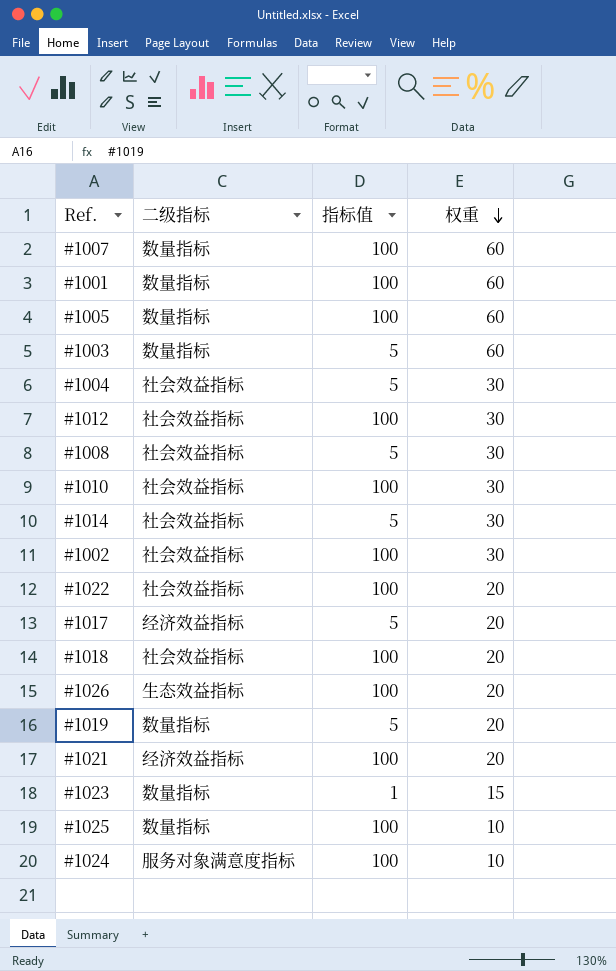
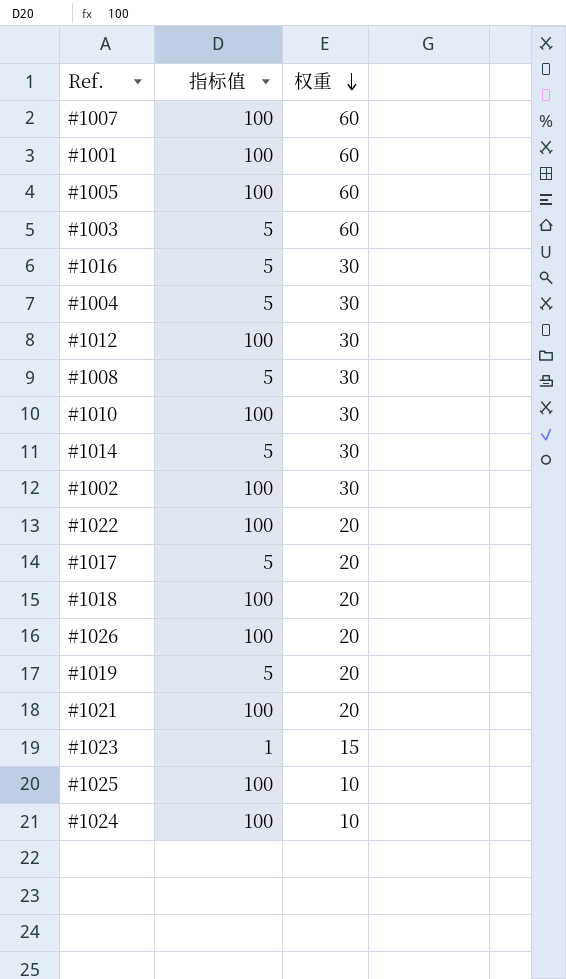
column 二级指标 | position: 2 -> none
row #1016: none -> 5 | 30

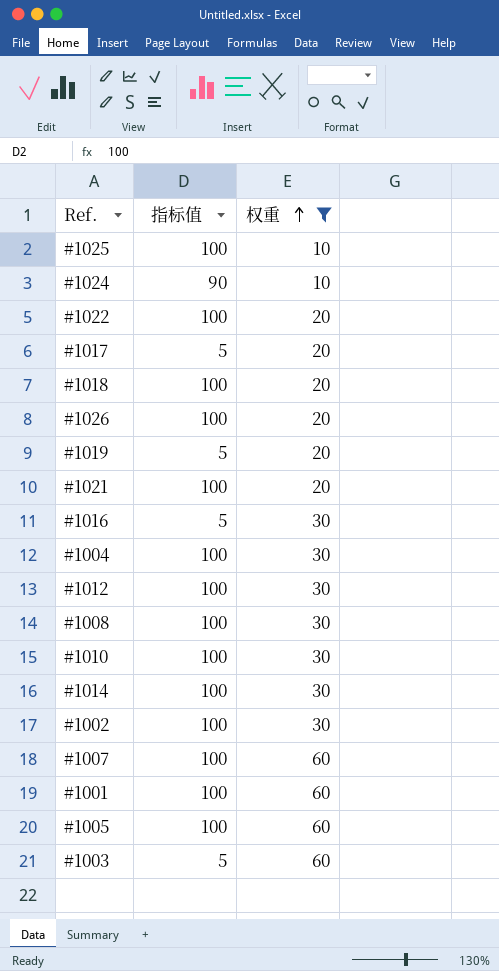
filter: none -> 权重 != 15
row order: 权重 descending -> 权重 ascending
#1024 | 指标值: 100 -> 90
#1004 | 指标值: 5 -> 100
#1008 | 指标值: 5 -> 100
#1014 | 指标值: 5 -> 100

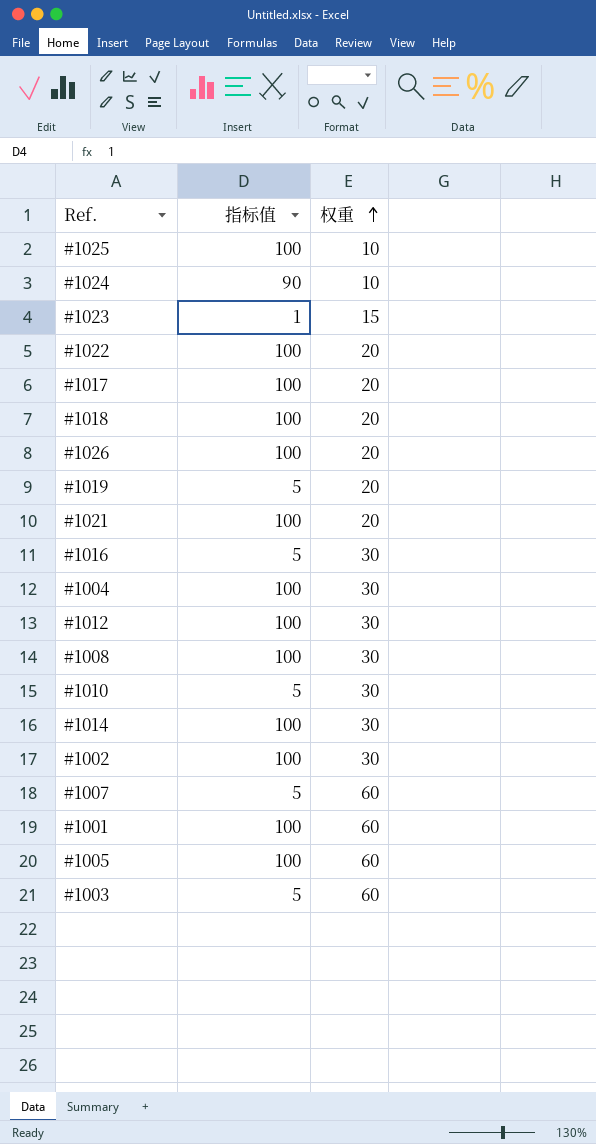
filter: 权重 != 15 -> none
#1017 | 指标值: 5 -> 100
#1010 | 指标值: 100 -> 5
#1007 | 指标值: 100 -> 5

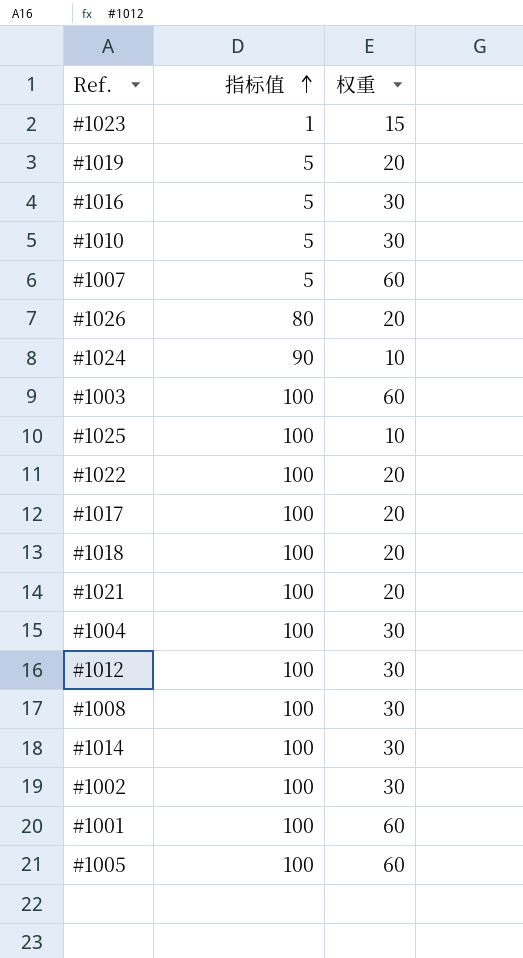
row order: 权重 ascending -> 指标值 ascending
#1026 | 指标值: 100 -> 80
#1003 | 指标值: 5 -> 100

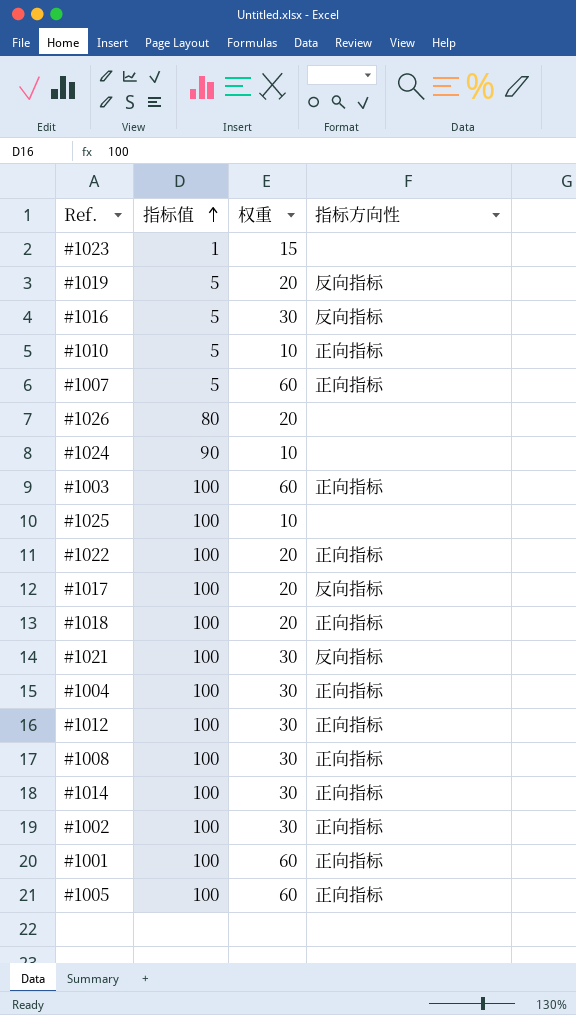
column 指标方向性 | position: none -> 4
#1010 | 权重: 30 -> 10
#1021 | 权重: 20 -> 30

